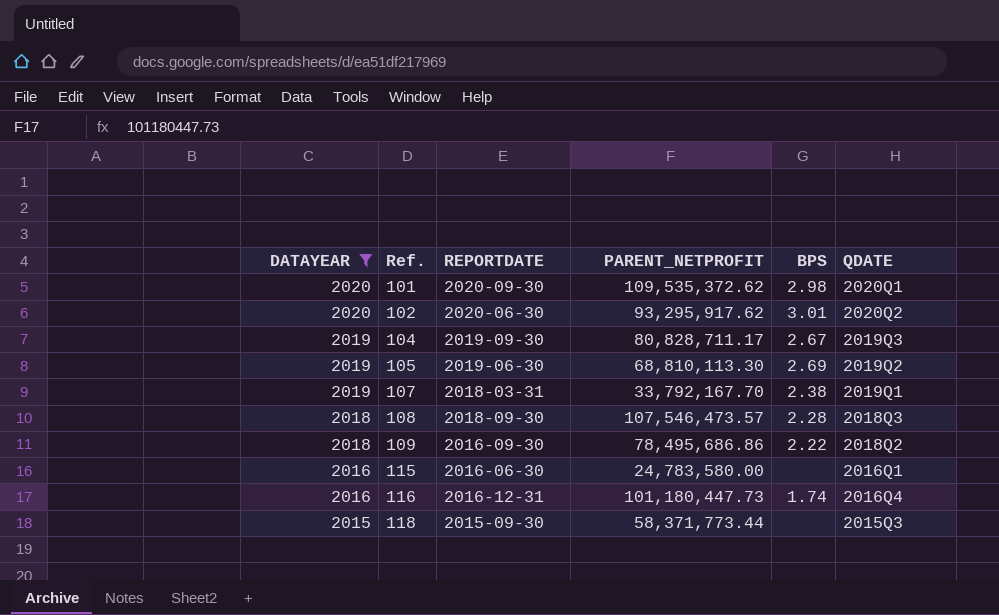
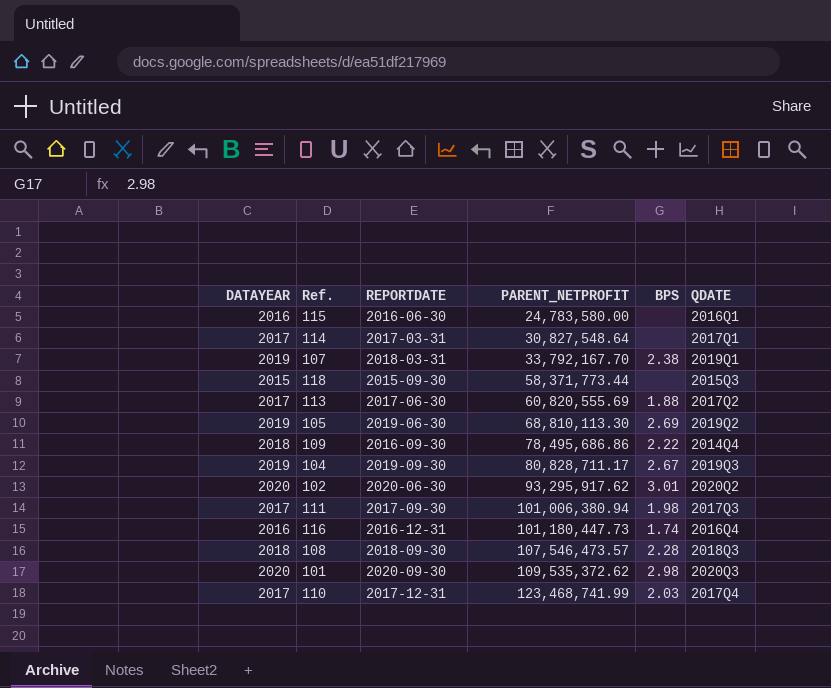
filter: DATAYEAR != 2017 -> none
row order: DATAYEAR descending -> PARENT_NETPROFIT ascending
109 | QDATE: 2018Q2 -> 2014Q4
101 | QDATE: 2020Q1 -> 2020Q3

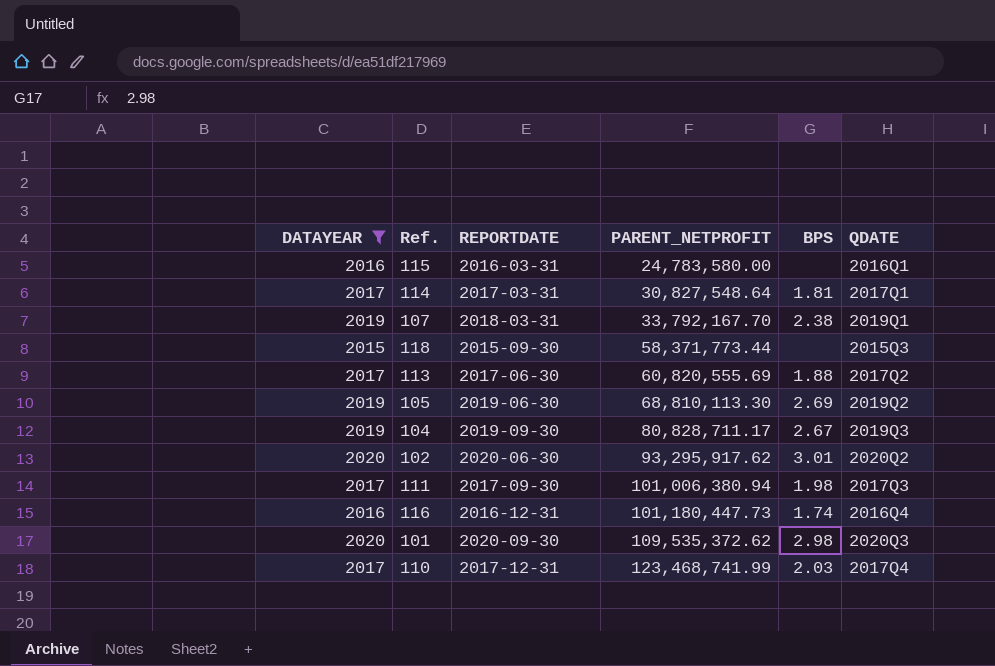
filter: none -> DATAYEAR != 2018
115 | REPORTDATE: 2016-06-30 -> 2016-03-31
114 | BPS: none -> 1.81

